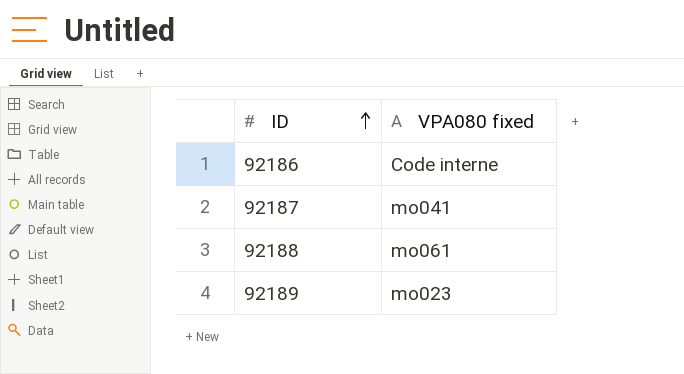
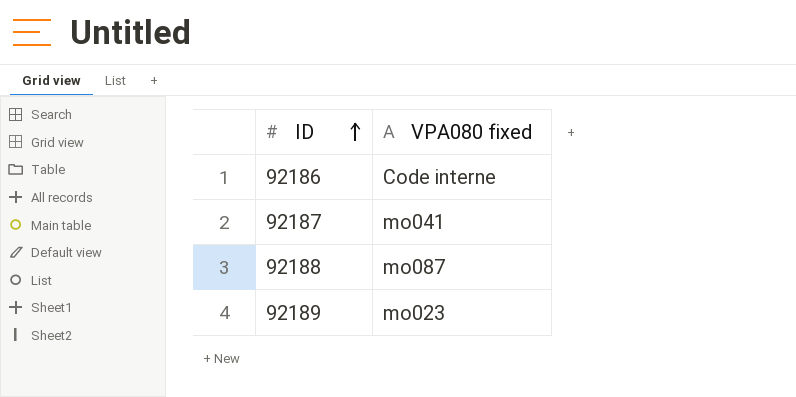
92188 | VPA080 fixed: mo061 -> mo087

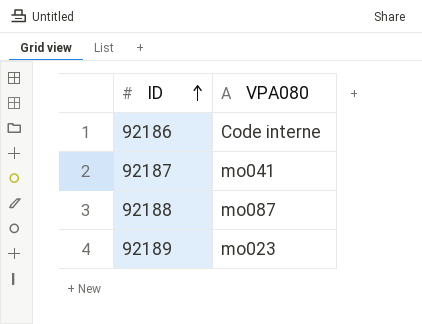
column name: VPA080 fixed -> VPA080

